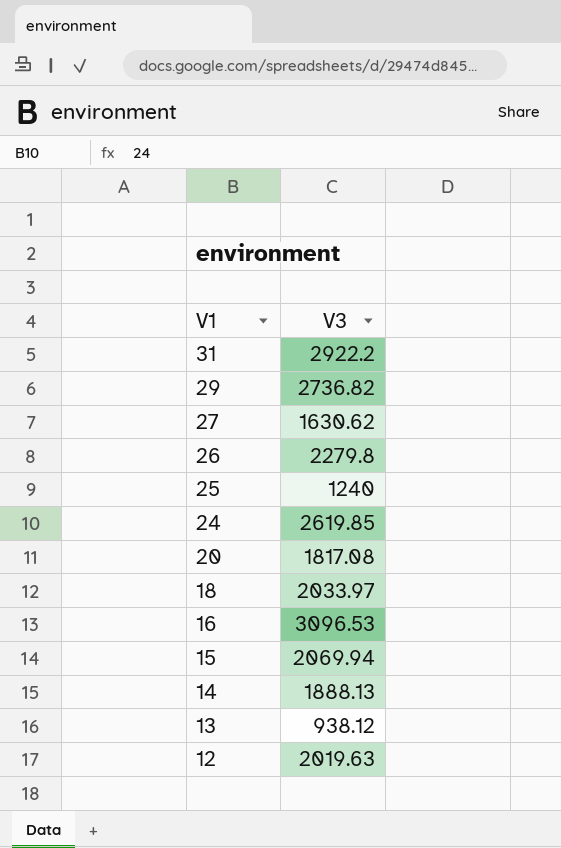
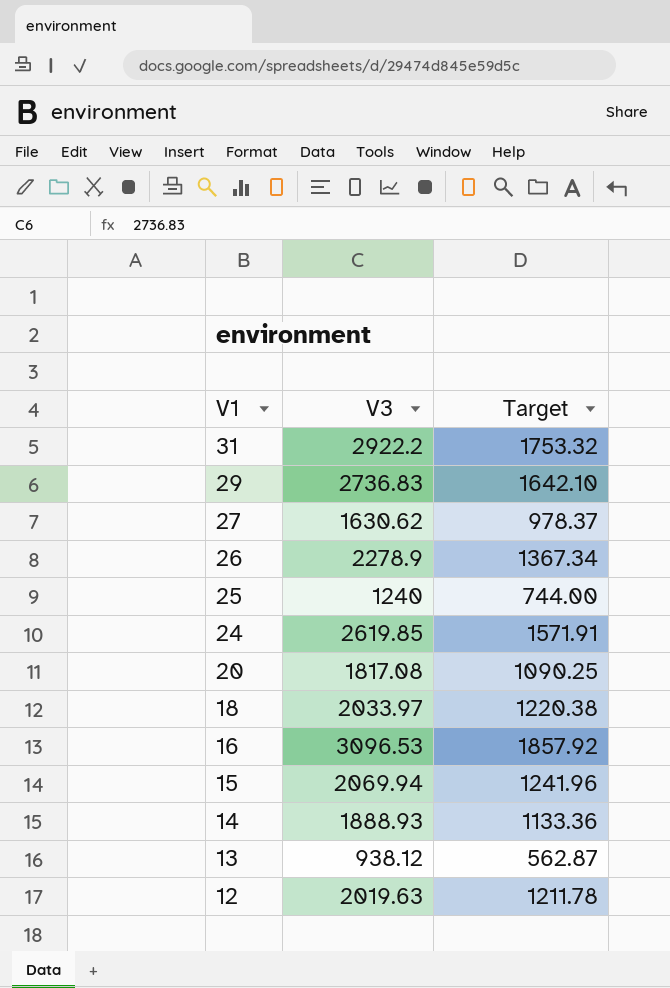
column Target | formula: none -> [V3] * 0.6
29 | V3: 2736.82 -> 2736.83
26 | V3: 2279.8 -> 2278.9
14 | V3: 1888.13 -> 1888.93

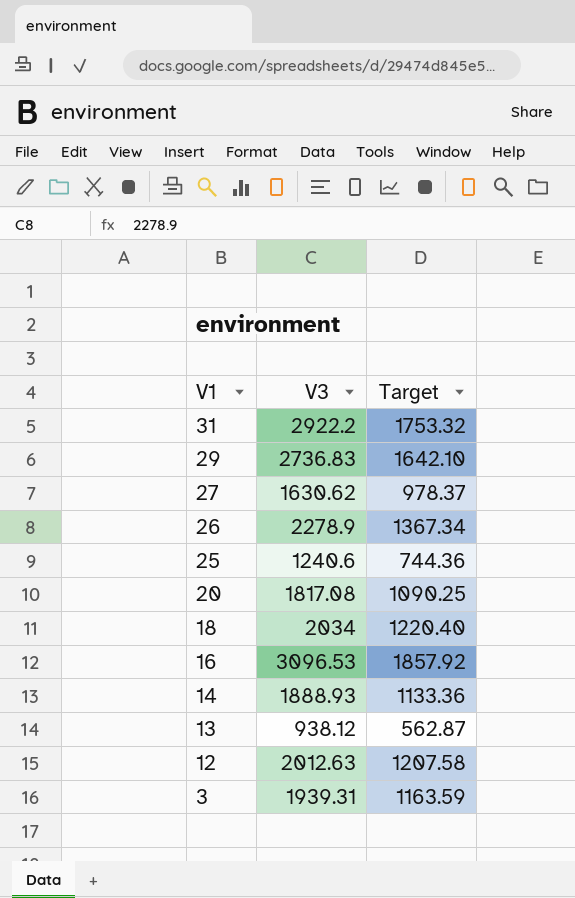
row 24: 2619.85 | 1571.91 -> none
row 15: 2069.94 | 1241.96 -> none
25 | V3: 1240 -> 1240.6
25 | Target: 744.00 -> 744.36
18 | V3: 2033.97 -> 2034
18 | Target: 1220.38 -> 1220.40
12 | V3: 2019.63 -> 2012.63
12 | Target: 1211.78 -> 1207.58
row 3: none -> 1939.31 | 1163.59

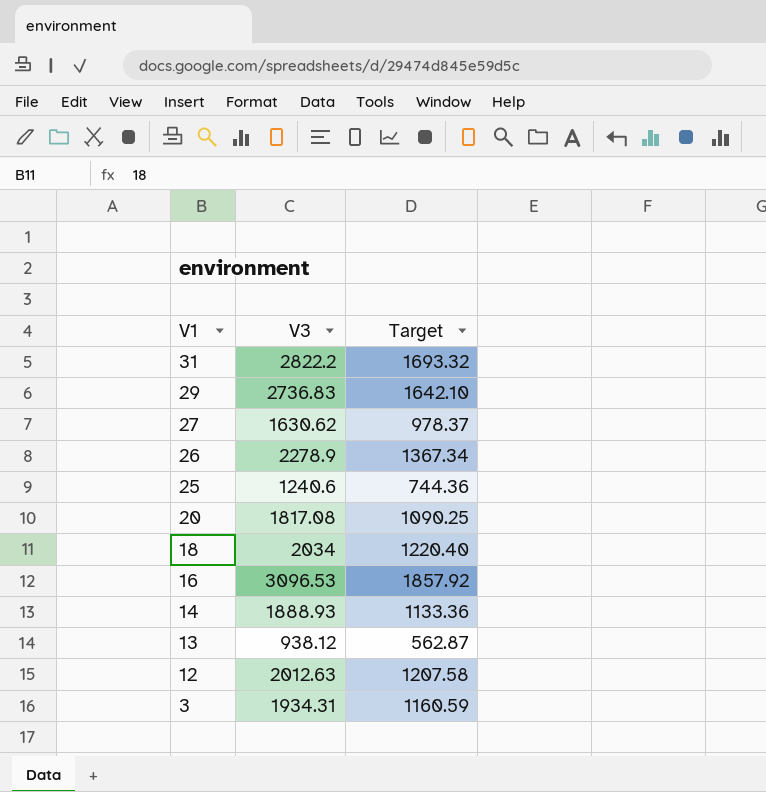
31 | V3: 2922.2 -> 2822.2
31 | Target: 1753.32 -> 1693.32
3 | V3: 1939.31 -> 1934.31
3 | Target: 1163.59 -> 1160.59

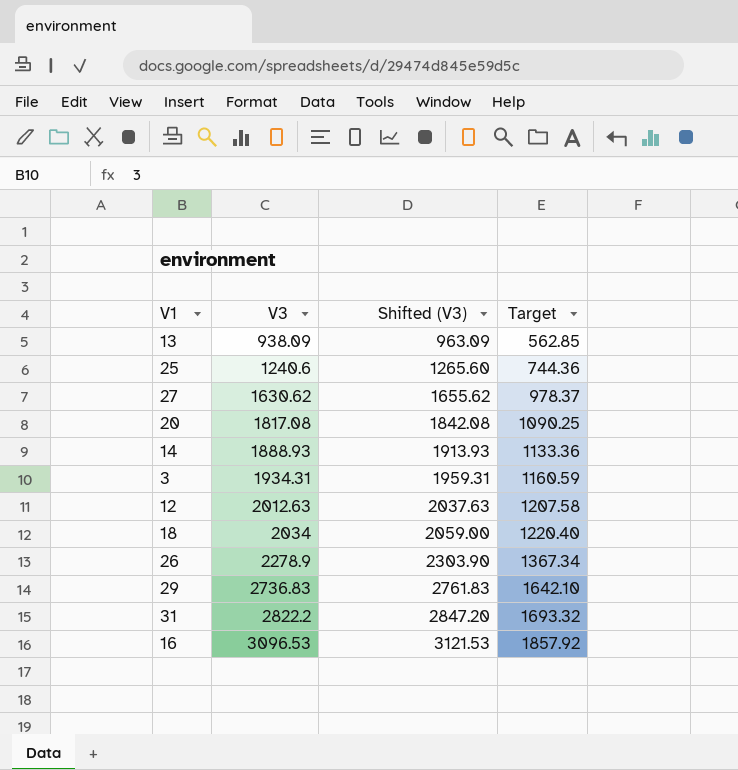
row order: V1 descending -> V3 ascending
column Shifted (V3) | formula: none -> [V3] + 25
13 | V3: 938.12 -> 938.09
13 | Target: 562.87 -> 562.85

